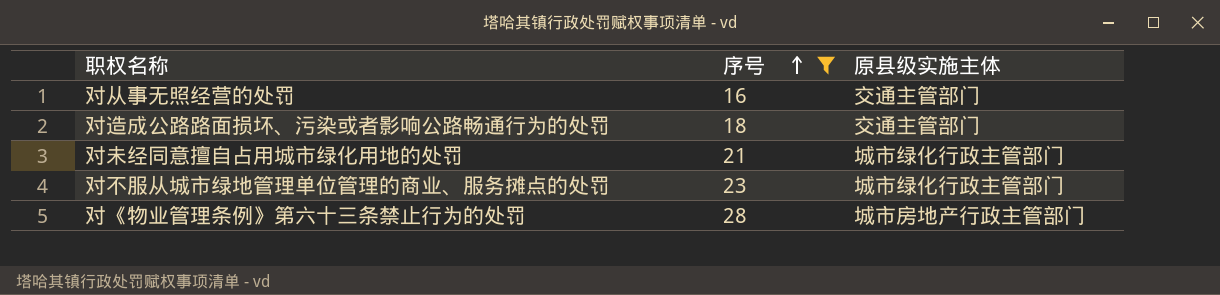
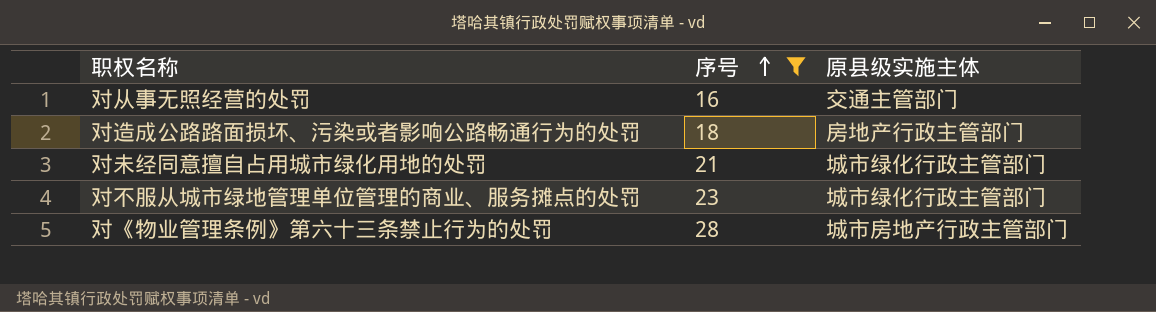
对造成公路路面损坏、污染或者影响公路畅通行为的处罚 | 原县级实施主体: 交通主管部门 -> 房地产行政主管部门

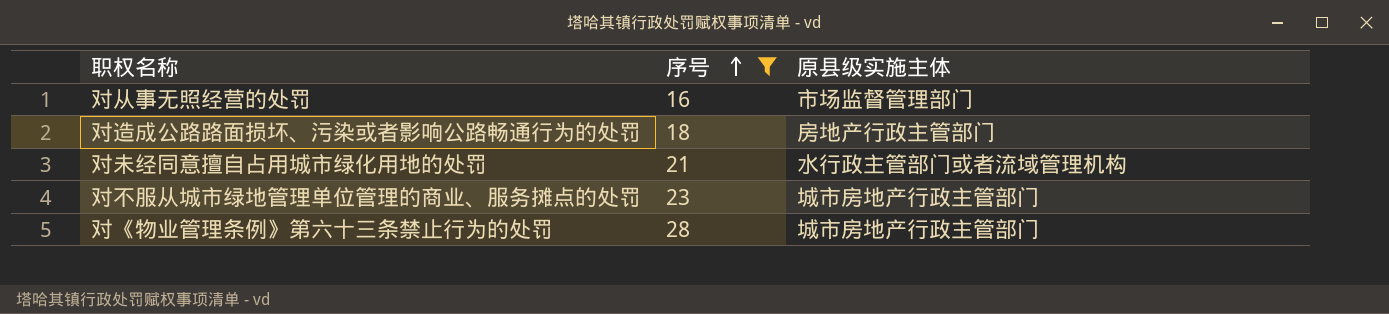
对从事无照经营的处罚 | 原县级实施主体: 交通主管部门 -> 市场监督管理部门
对未经同意擅自占用城市绿化用地的处罚 | 原县级实施主体: 城市绿化行政主管部门 -> 水行政主管部门或者流域管理机构
对不服从城市绿地管理单位管理的商业、服务摊点的处罚 | 原县级实施主体: 城市绿化行政主管部门 -> 城市房地产行政主管部门

